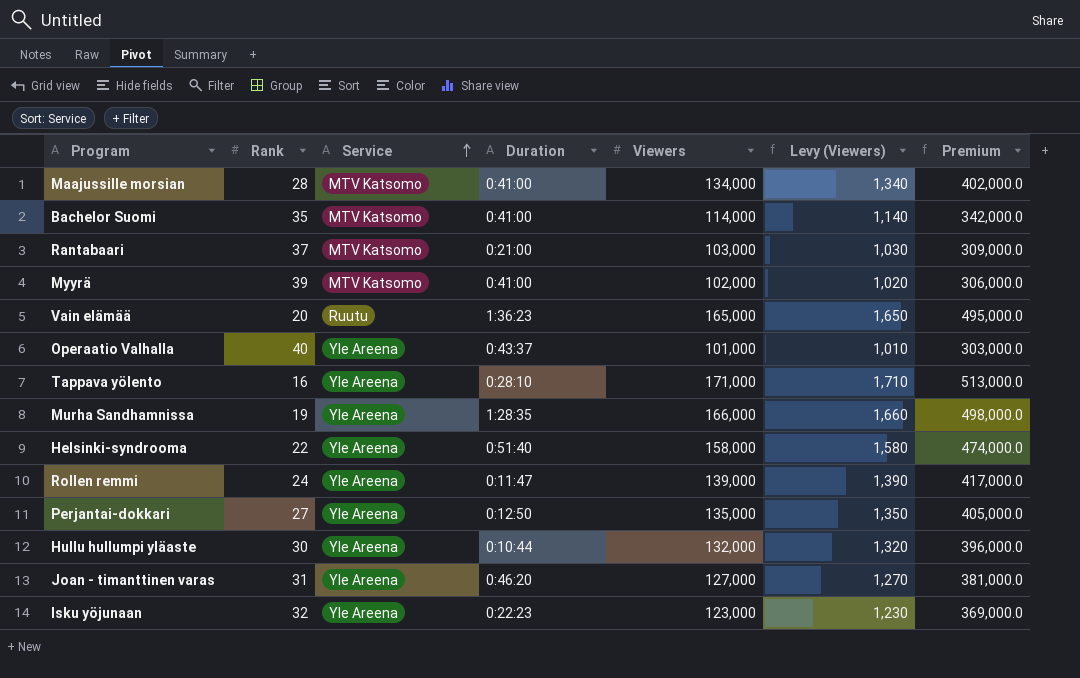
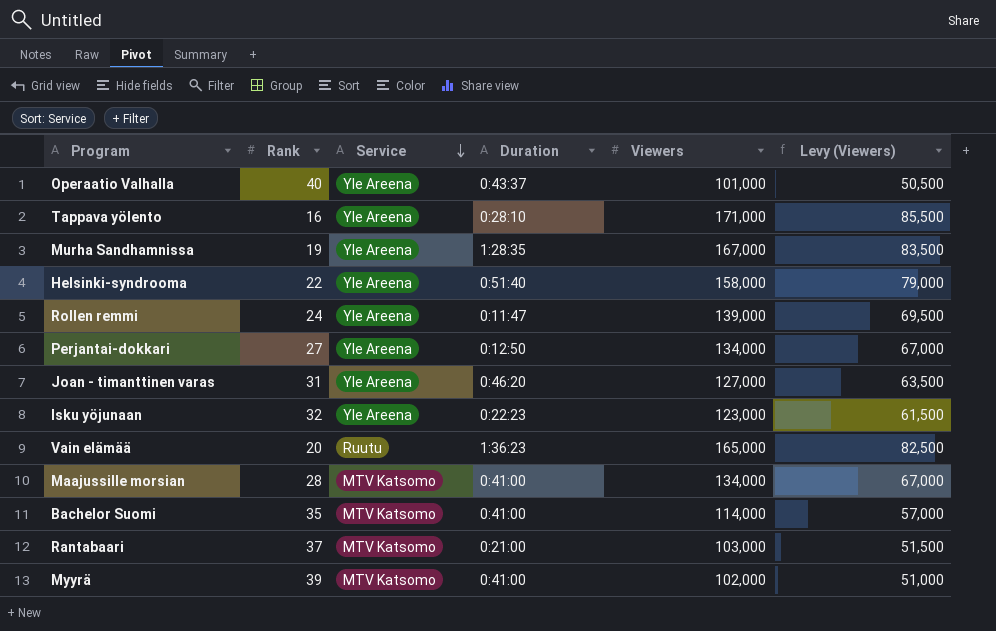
row order: Service ascending -> Service descending
column Premium | formula: [Viewers] * 3 -> none
column Levy (Viewers) | formula: [Viewers] * 0.01 -> [Viewers] * 0.5
row Hullu hullumpi yläaste: 30 | Yle Areena | 0:10:44 | 132,000 | 1,320 | 396,000.0 -> none
Murha Sandhamnissa | Viewers: 166,000 -> 167,000
Perjantai-dokkari | Viewers: 135,000 -> 134,000

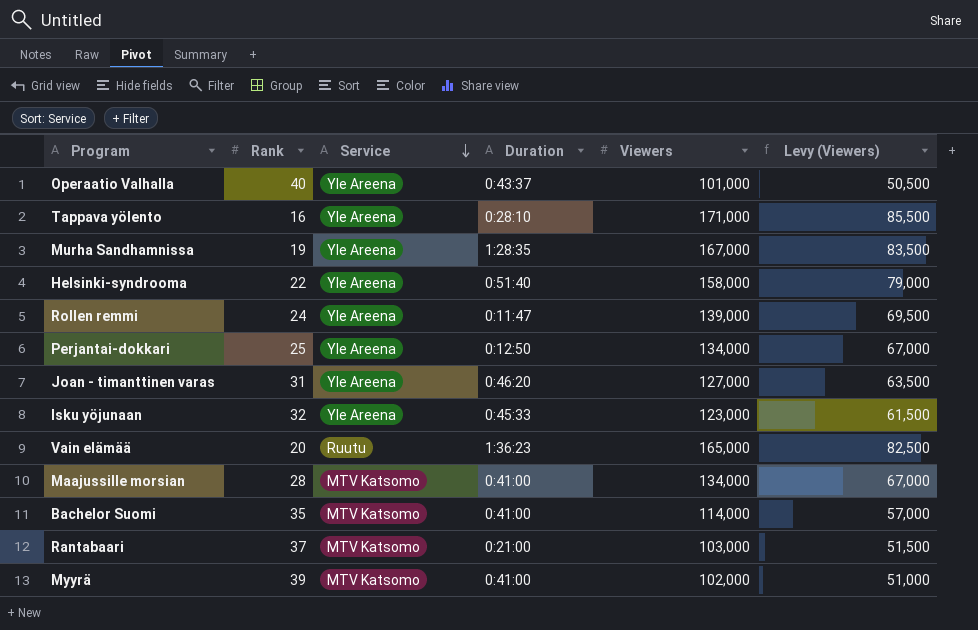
Perjantai-dokkari | Rank: 27 -> 25
Isku yöjunaan | Duration: 0:22:23 -> 0:45:33

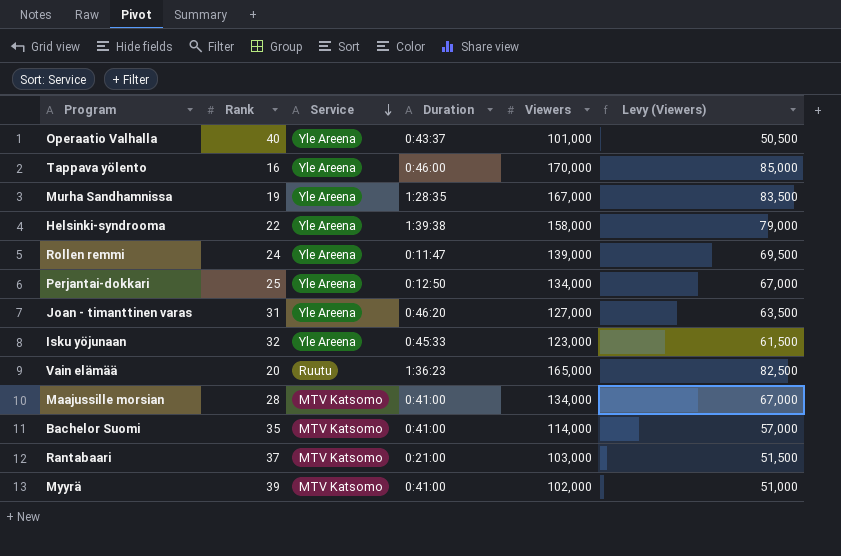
Tappava yölento | Duration: 0:28:10 -> 0:46:00
Tappava yölento | Viewers: 171,000 -> 170,000
Tappava yölento | Levy (Viewers): 85,500 -> 85,000
Helsinki-syndrooma | Duration: 0:51:40 -> 1:39:38

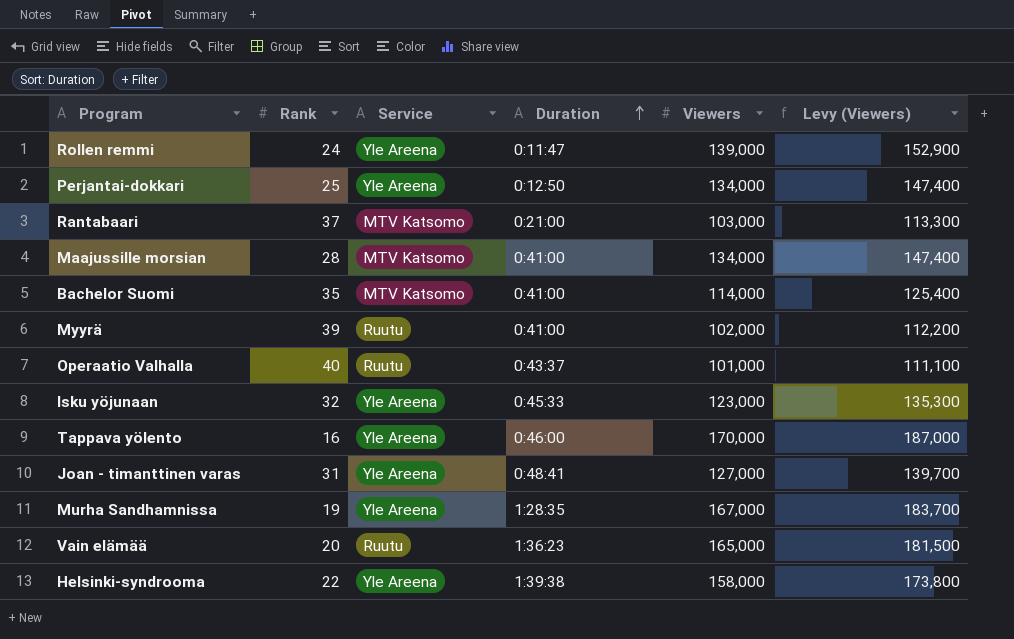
row order: Service descending -> Duration ascending
column Levy (Viewers) | formula: [Viewers] * 0.5 -> [Viewers] * 1.1
Myyrä | Service: MTV Katsomo -> Ruutu
Operaatio Valhalla | Service: Yle Areena -> Ruutu
Joan - timanttinen varas | Duration: 0:46:20 -> 0:48:41

